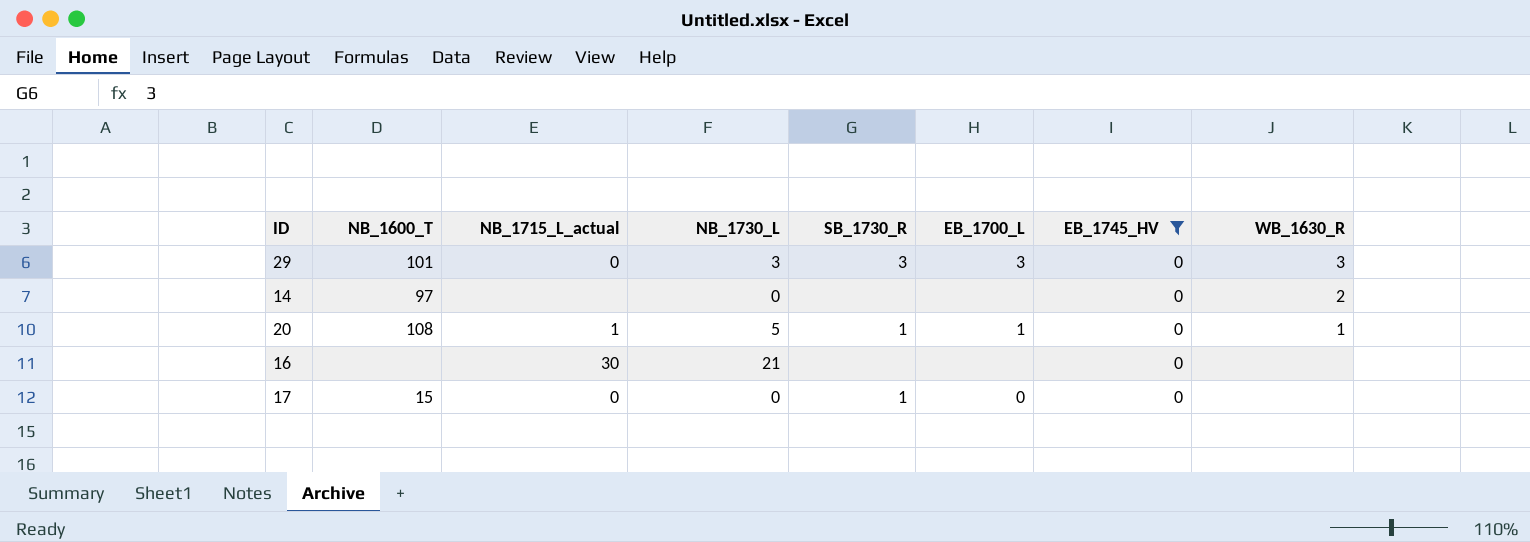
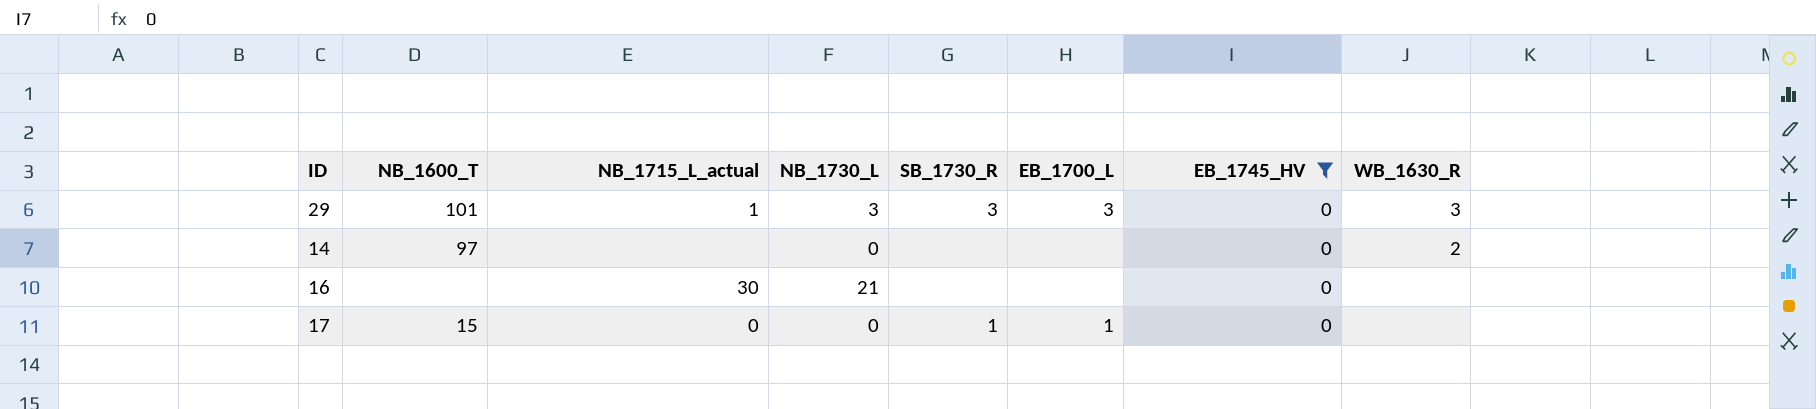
row 20: 108 | 1 | 5 | 1 | 1 | 0 | 1 -> none
29 | NB_1715_L_actual: 0 -> 1
17 | EB_1700_L: 0 -> 1

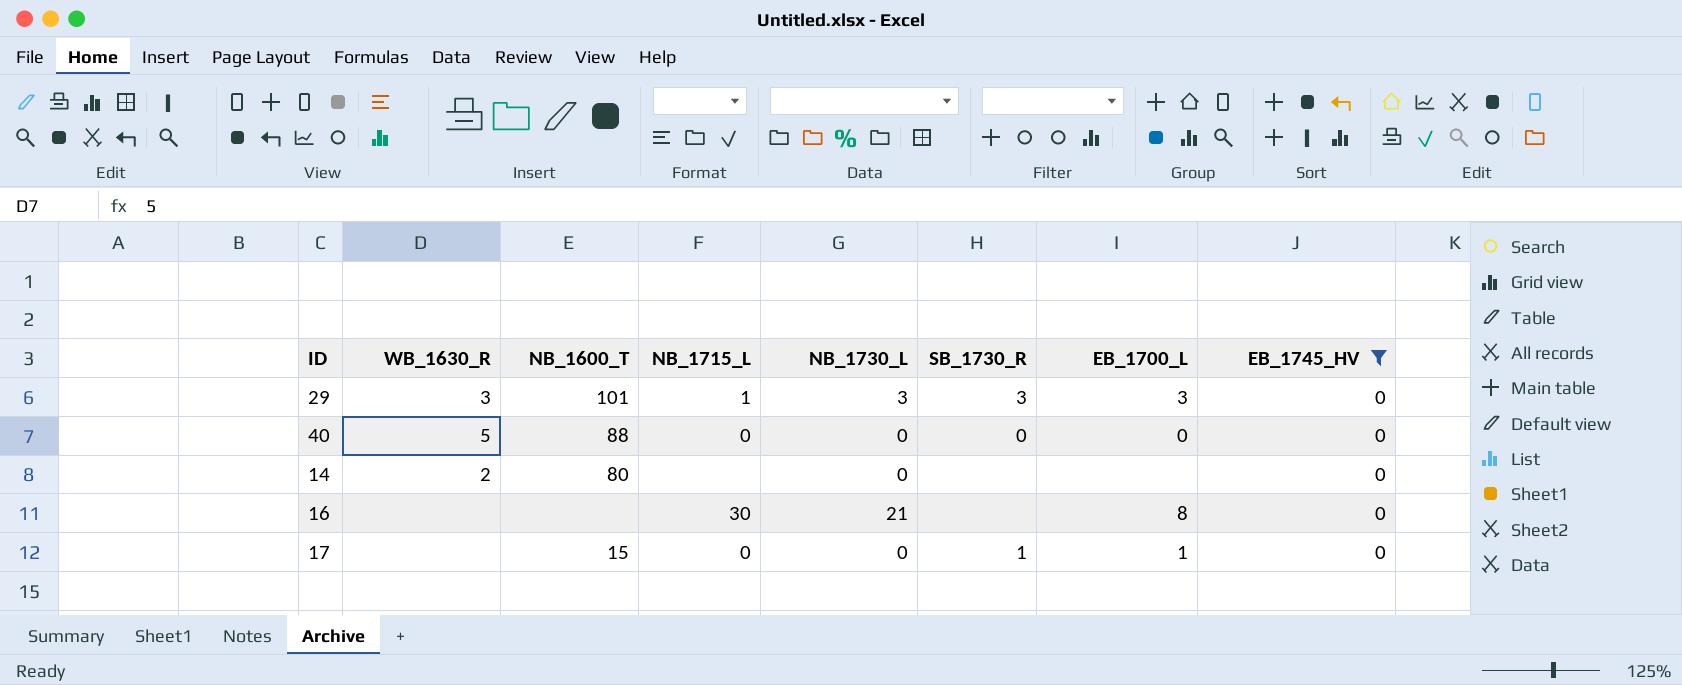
column WB_1630_R | position: 8 -> 2
column name: NB_1715_L_actual -> NB_1715_L
row 40: none -> 5 | 88 | 0 | 0 | 0 | 0 | 0
14 | NB_1600_T: 97 -> 80
16 | EB_1700_L: none -> 8

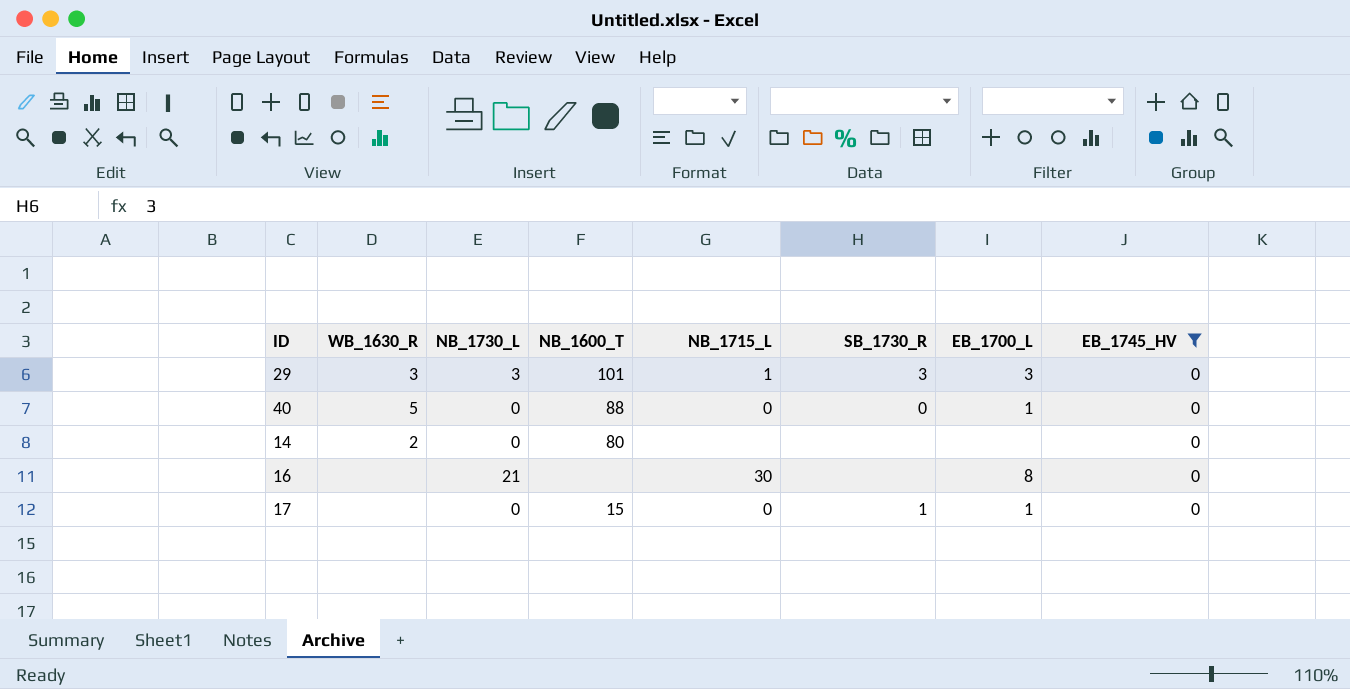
column NB_1730_L | position: 5 -> 3
40 | EB_1700_L: 0 -> 1

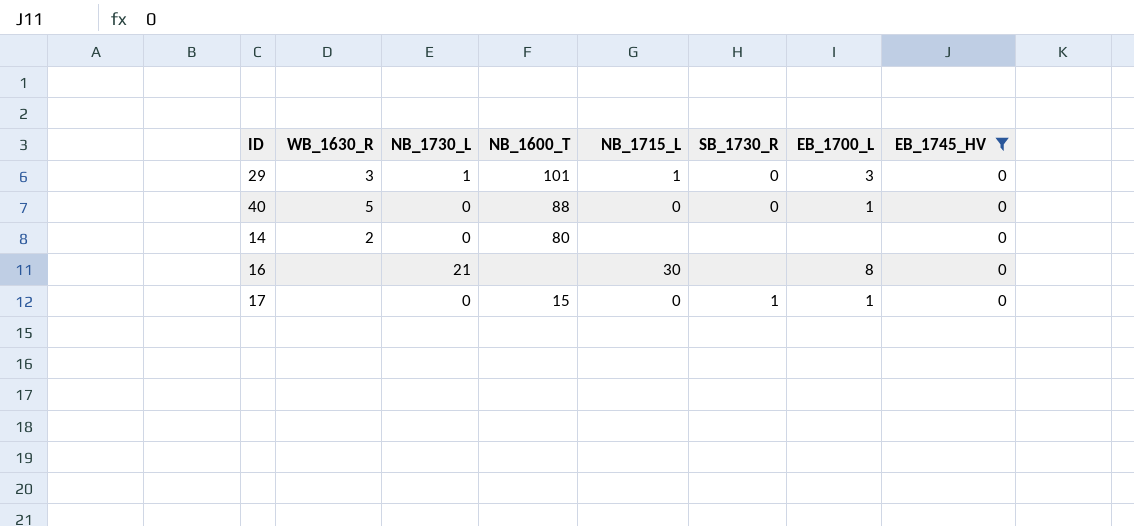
29 | NB_1730_L: 3 -> 1
29 | SB_1730_R: 3 -> 0

